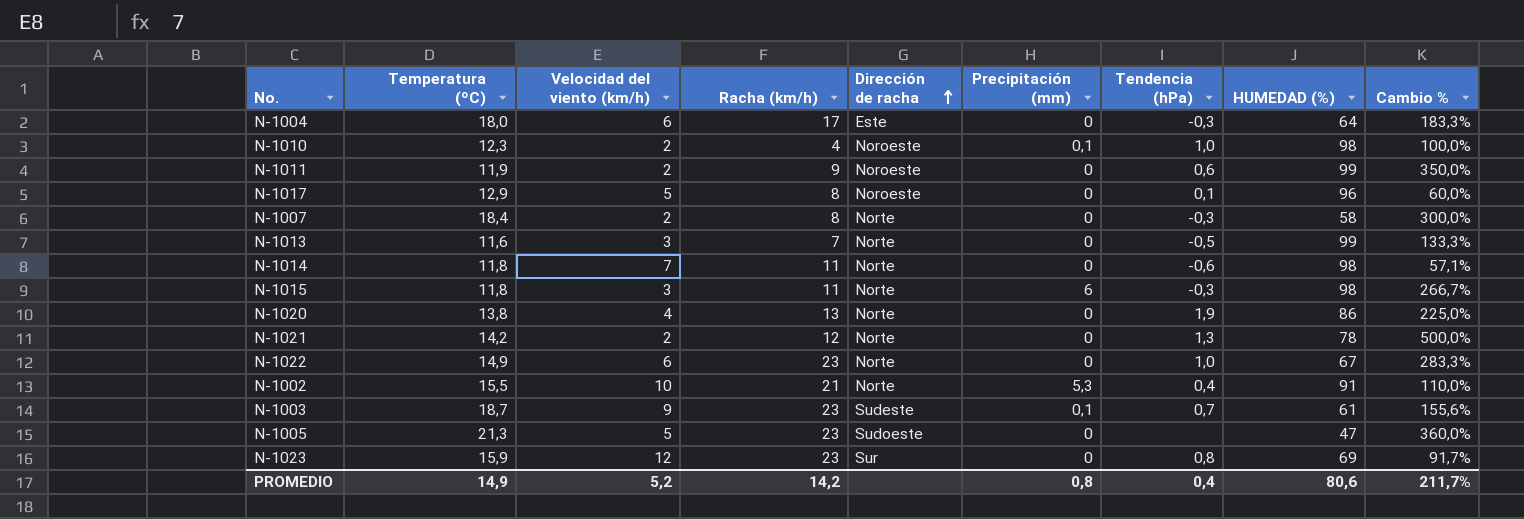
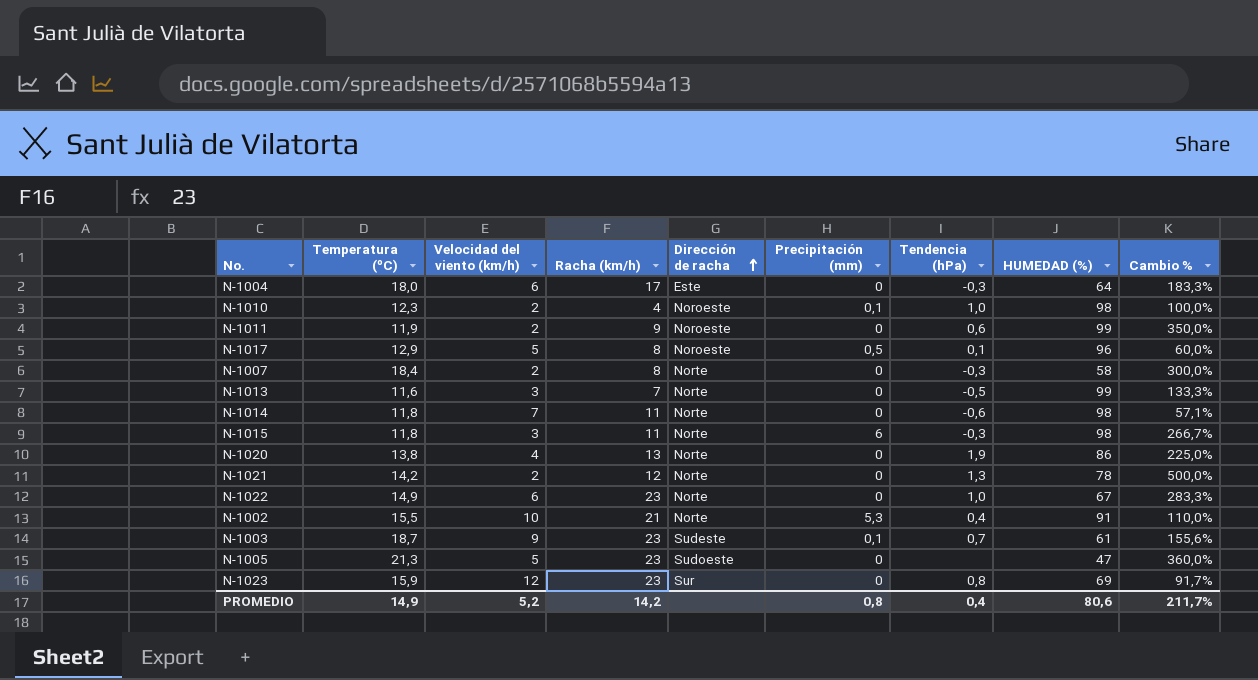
N-1017 | Precipitación (mm): 0 -> 0,5

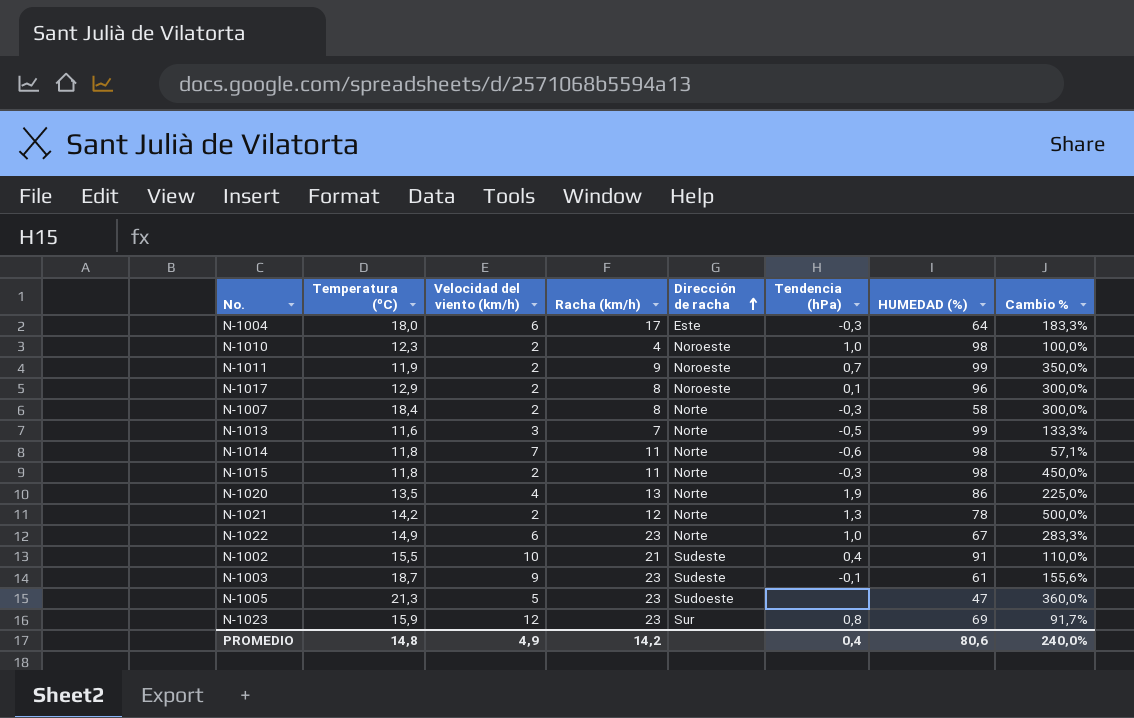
column Precipitación (mm) | position: 6 -> none
N-1011 | Tendencia (hPa): 0,6 -> 0,7
N-1017 | Velocidad del viento (km/h): 5 -> 2
N-1017 | Cambio %: 60,0% -> 300,0%
N-1015 | Velocidad del viento (km/h): 3 -> 2
N-1015 | Cambio %: 266,7% -> 450,0%
N-1020 | Temperatura (ºC): 13,8 -> 13,5
N-1002 | Dirección de racha: Norte -> Sudeste
N-1003 | Tendencia (hPa): 0,7 -> -0,1
PROMEDIO | Temperatura (ºC): 14,9 -> 14,8
PROMEDIO | Velocidad del viento (km/h): 5,2 -> 4,9
PROMEDIO | Cambio %: 211,7% -> 240,0%

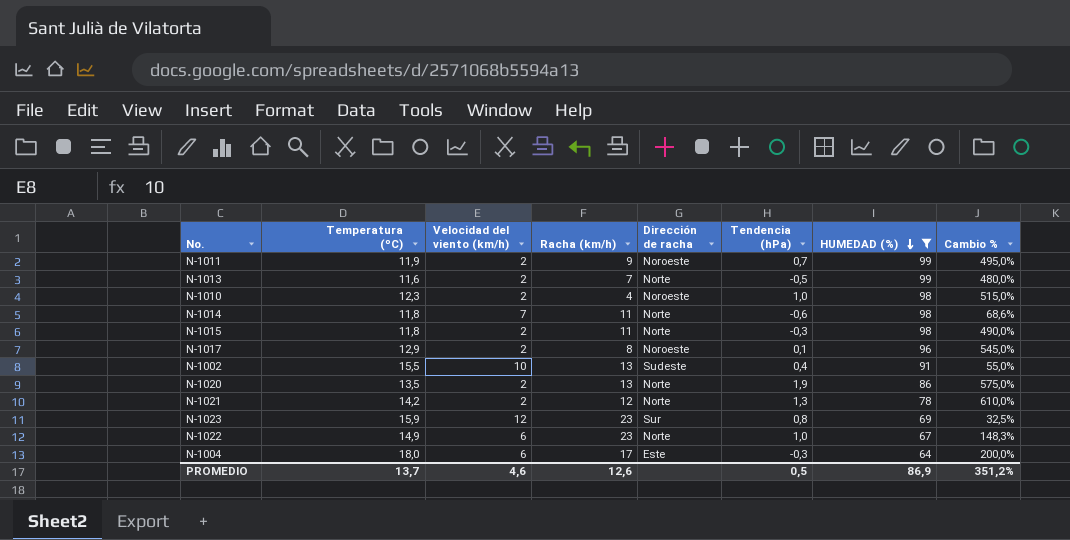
filter: none -> HUMEDAD (%) >= 64
row order: Dirección de racha ascending -> HUMEDAD (%) descending
column Cambio % | formula: ([Racha (km/h)] - [Velocidad del viento (km/h)]) / [Velocidad del viento (km/h)] -> ([Temperatura (ºC)] - [Velocidad del viento (km/h)]) / [Velocidad del viento (km/h)]
N-1013 | Velocidad del viento (km/h): 3 -> 2
N-1002 | Racha (km/h): 21 -> 13
N-1020 | Velocidad del viento (km/h): 4 -> 2
PROMEDIO | Temperatura (ºC): 14,8 -> 13,7
PROMEDIO | Velocidad del viento (km/h): 4,9 -> 4,6
PROMEDIO | Racha (km/h): 14,2 -> 12,6
PROMEDIO | Tendencia (hPa): 0,4 -> 0,5
PROMEDIO | HUMEDAD (%): 80,6 -> 86,9
PROMEDIO | Cambio %: 240,0% -> 351,2%

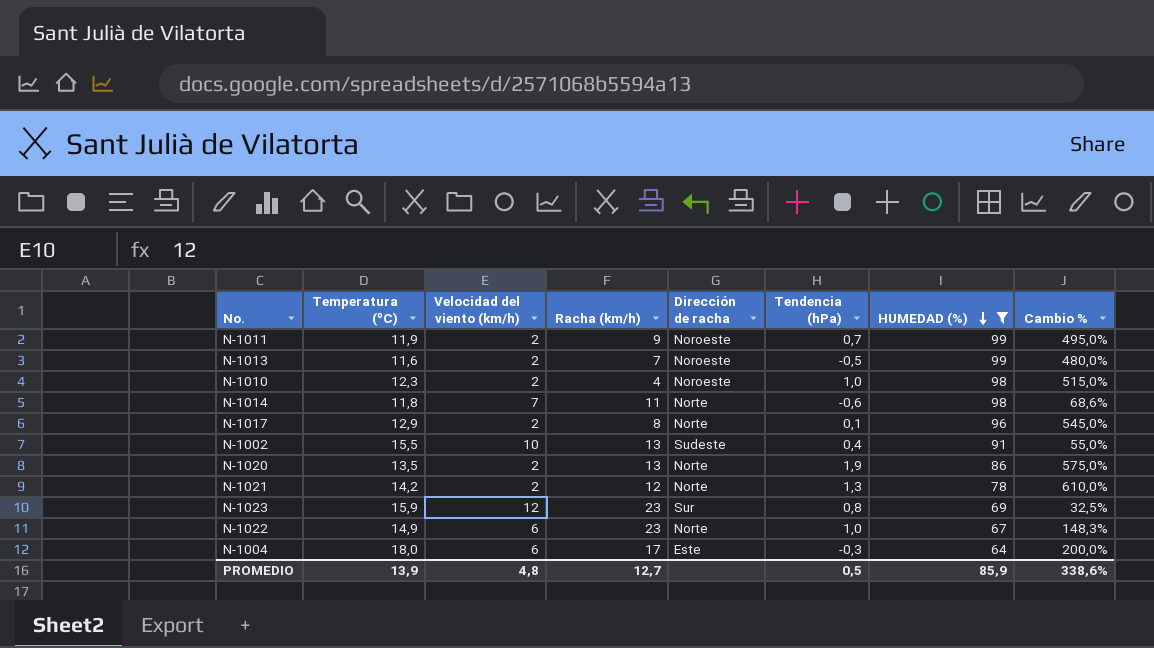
row N-1015: 11,8 | 2 | 11 | Norte | -0,3 | 98 | 490,0% -> none
N-1013 | Dirección de racha: Norte -> Noroeste
N-1017 | Dirección de racha: Noroeste -> Norte
PROMEDIO | Temperatura (ºC): 13,7 -> 13,9
PROMEDIO | Velocidad del viento (km/h): 4,6 -> 4,8
PROMEDIO | Racha (km/h): 12,6 -> 12,7
PROMEDIO | HUMEDAD (%): 86,9 -> 85,9
PROMEDIO | Cambio %: 351,2% -> 338,6%

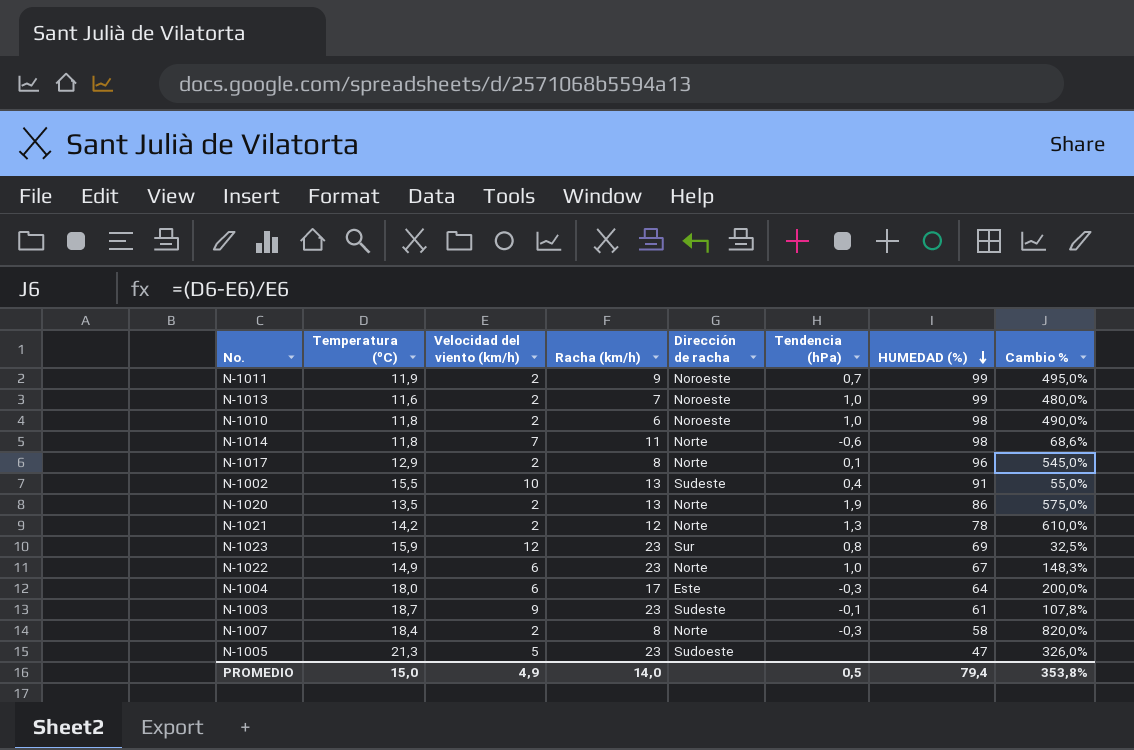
filter: HUMEDAD (%) >= 64 -> none
N-1013 | Tendencia (hPa): -0,5 -> 1,0
N-1010 | Temperatura (ºC): 12,3 -> 11,8
N-1010 | Racha (km/h): 4 -> 6
N-1010 | Cambio %: 515,0% -> 490,0%
PROMEDIO | Temperatura (ºC): 13,9 -> 15,0
PROMEDIO | Velocidad del viento (km/h): 4,8 -> 4,9
PROMEDIO | Racha (km/h): 12,7 -> 14,0
PROMEDIO | HUMEDAD (%): 85,9 -> 79,4
PROMEDIO | Cambio %: 338,6% -> 353,8%

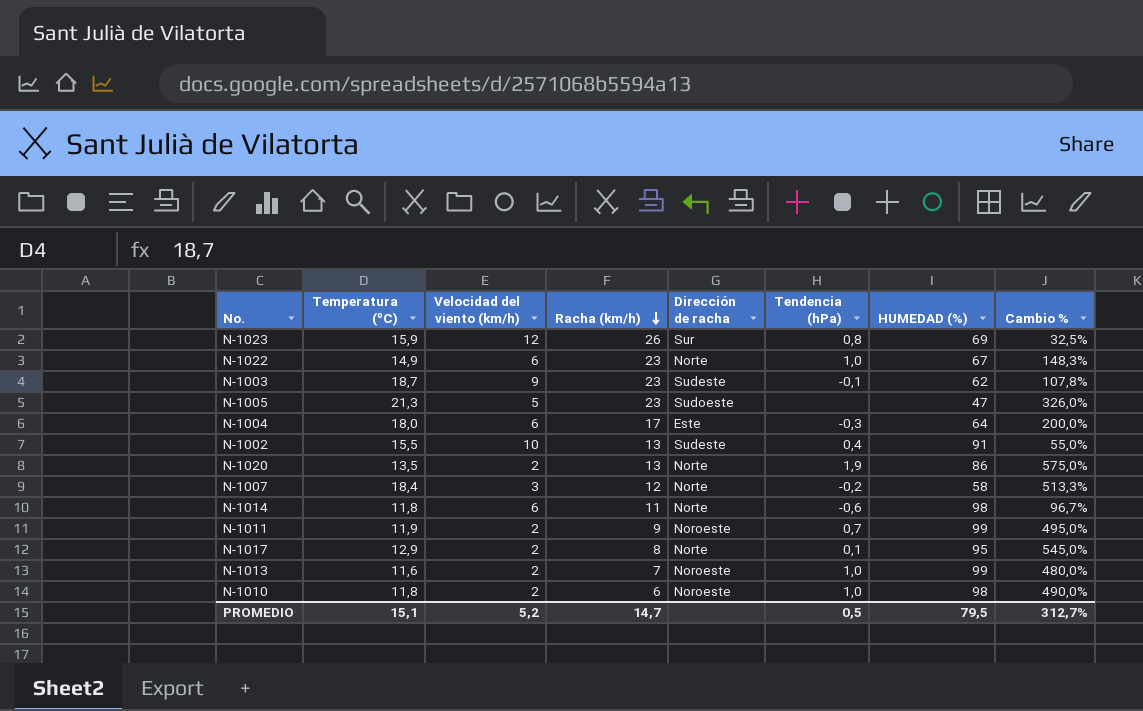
row order: HUMEDAD (%) descending -> Racha (km/h) descending
row N-1021: 14,2 | 2 | 12 | Norte | 1,3 | 78 | 610,0% -> none
N-1023 | Racha (km/h): 23 -> 26
N-1003 | HUMEDAD (%): 61 -> 62
N-1007 | Velocidad del viento (km/h): 2 -> 3
N-1007 | Racha (km/h): 8 -> 12
N-1007 | Tendencia (hPa): -0,3 -> -0,2
N-1007 | Cambio %: 820,0% -> 513,3%
N-1014 | Velocidad del viento (km/h): 7 -> 6
N-1014 | Cambio %: 68,6% -> 96,7%
N-1017 | HUMEDAD (%): 96 -> 95
PROMEDIO | Temperatura (ºC): 15,0 -> 15,1
PROMEDIO | Velocidad del viento (km/h): 4,9 -> 5,2
PROMEDIO | Racha (km/h): 14,0 -> 14,7
PROMEDIO | HUMEDAD (%): 79,4 -> 79,5
PROMEDIO | Cambio %: 353,8% -> 312,7%

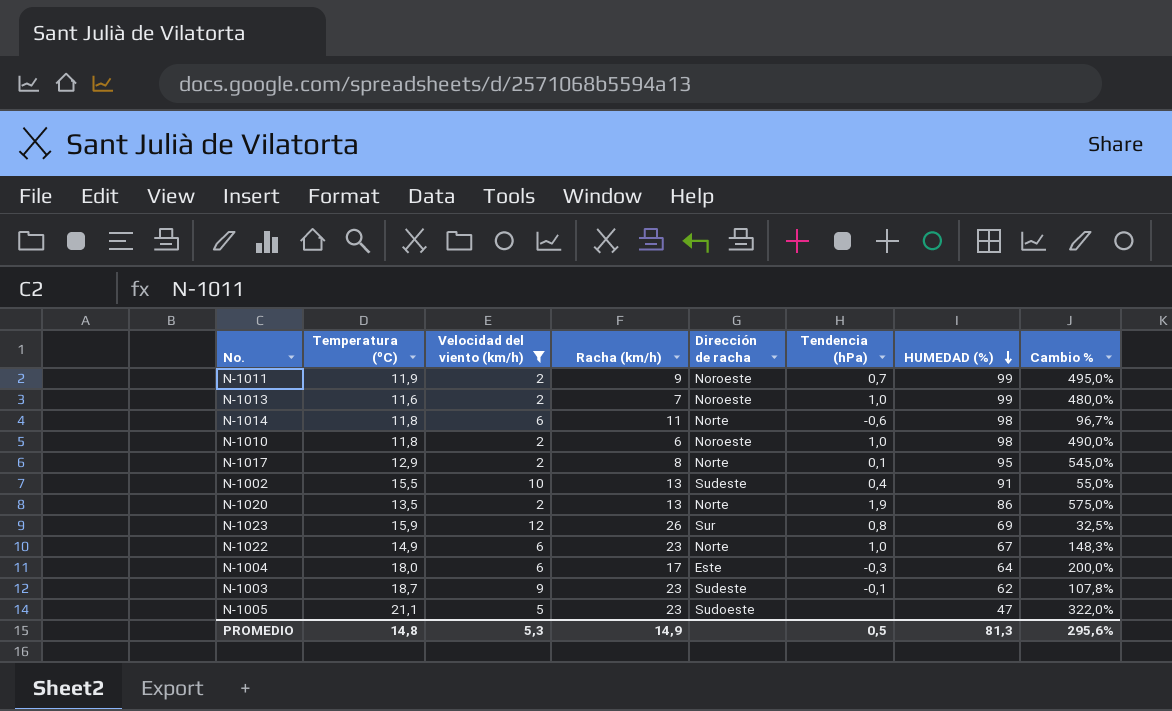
filter: none -> Velocidad del viento (km/h) != 3
row order: Racha (km/h) descending -> HUMEDAD (%) descending
N-1005 | Temperatura (ºC): 21,3 -> 21,1
N-1005 | Cambio %: 326,0% -> 322,0%
PROMEDIO | Temperatura (ºC): 15,1 -> 14,8
PROMEDIO | Velocidad del viento (km/h): 5,2 -> 5,3
PROMEDIO | Racha (km/h): 14,7 -> 14,9
PROMEDIO | HUMEDAD (%): 79,5 -> 81,3
PROMEDIO | Cambio %: 312,7% -> 295,6%

